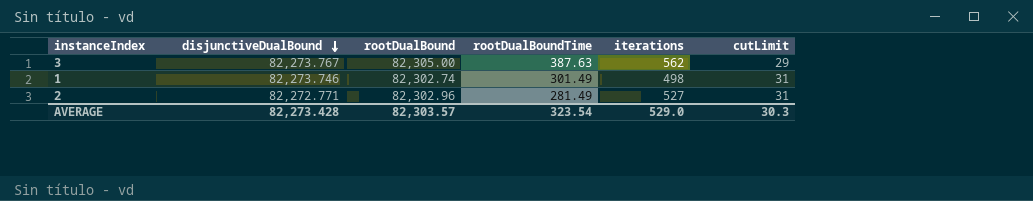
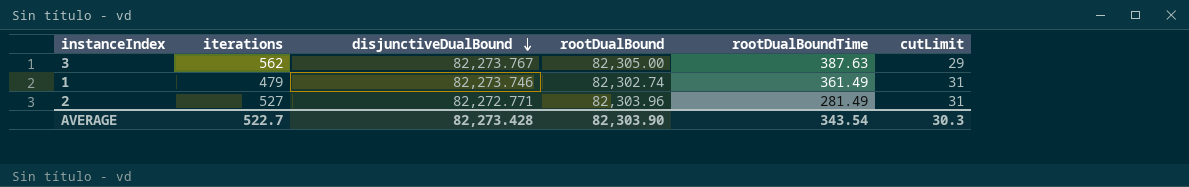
column iterations | position: 5 -> 2
1 | iterations: 498 -> 479
1 | rootDualBoundTime: 301.49 -> 361.49
2 | rootDualBound: 82,302.96 -> 82,303.96
AVERAGE | iterations: 529.0 -> 522.7
AVERAGE | rootDualBound: 82,303.57 -> 82,303.90
AVERAGE | rootDualBoundTime: 323.54 -> 343.54

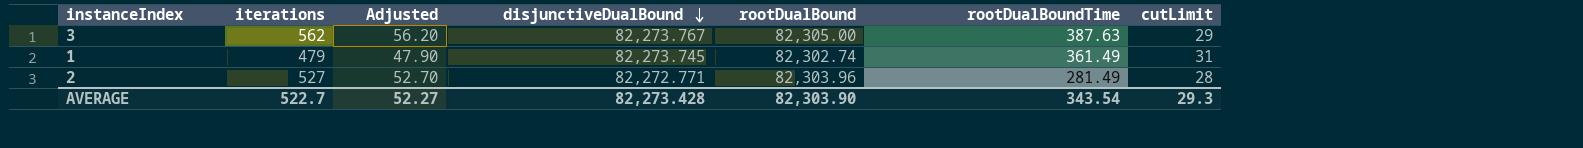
column Adjusted | formula: none -> [iterations] * 0.1
1 | disjunctiveDualBound: 82,273.746 -> 82,273.745
2 | cutLimit: 31 -> 28
AVERAGE | cutLimit: 30.3 -> 29.3

